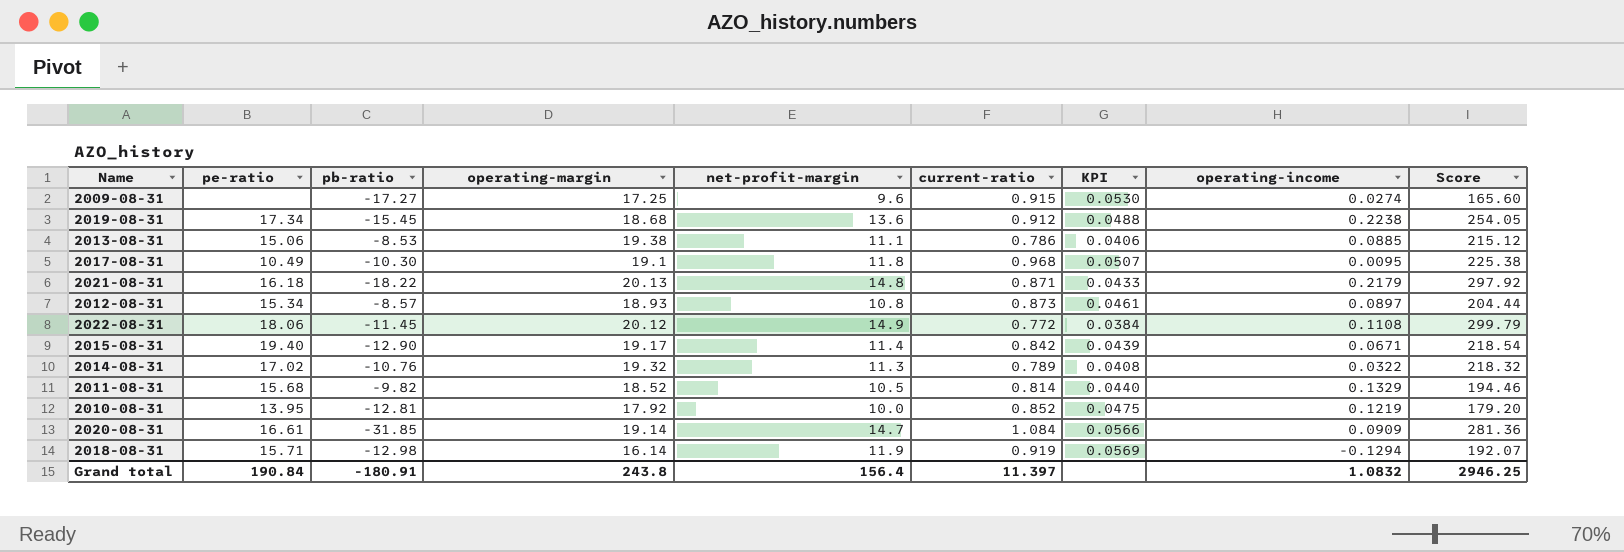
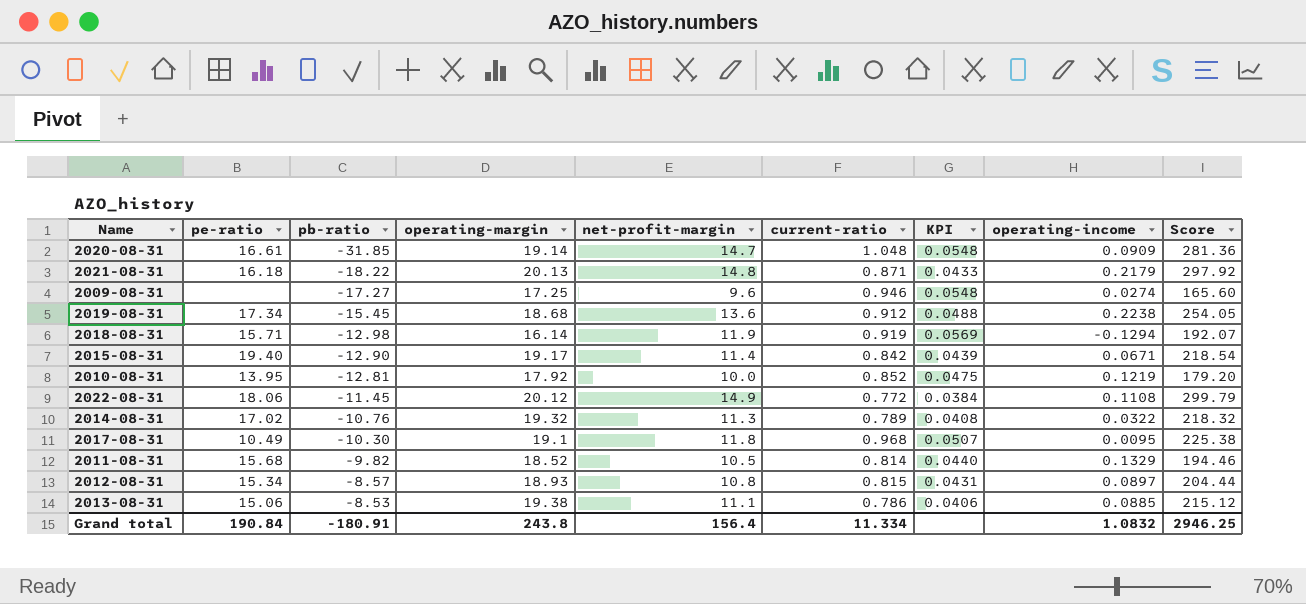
row order: none -> pb-ratio ascending
2020-08-31 | current-ratio: 1.084 -> 1.048
2020-08-31 | KPI: 0.0566 -> 0.0548
2009-08-31 | current-ratio: 0.915 -> 0.946
2009-08-31 | KPI: 0.0530 -> 0.0548
2012-08-31 | current-ratio: 0.873 -> 0.815
2012-08-31 | KPI: 0.0461 -> 0.0431
Grand total | current-ratio: 11.397 -> 11.334

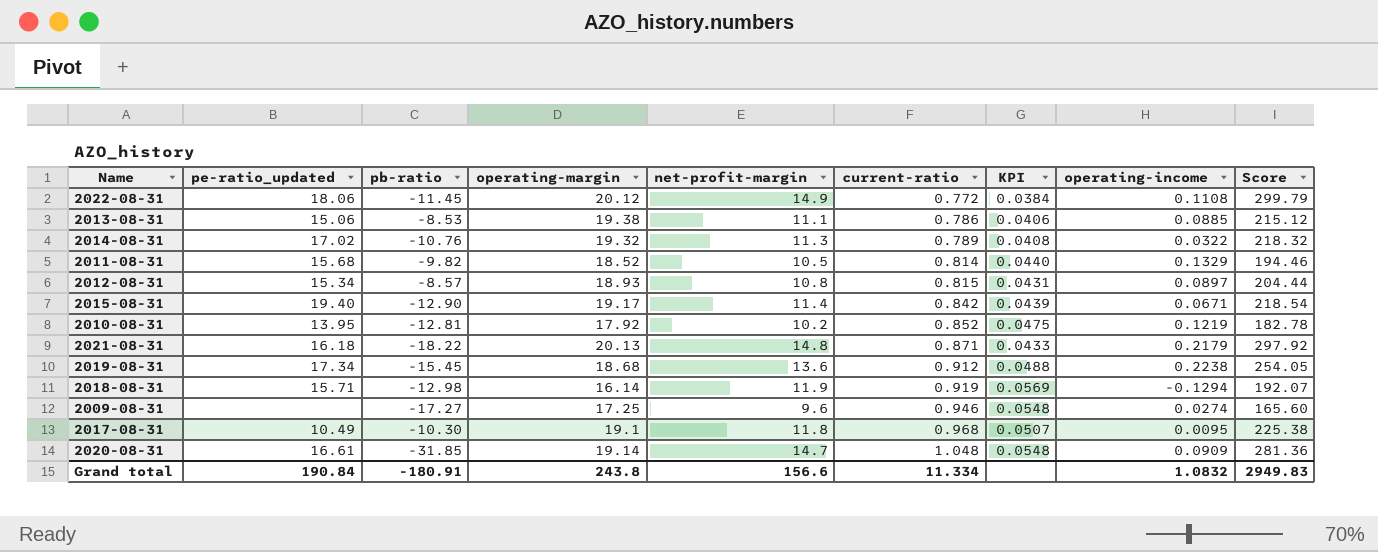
row order: pb-ratio ascending -> current-ratio ascending
column name: pe-ratio -> pe-ratio_updated
2010-08-31 | net-profit-margin: 10.0 -> 10.2
2010-08-31 | Score: 179.20 -> 182.78
Grand total | net-profit-margin: 156.4 -> 156.6
Grand total | Score: 2946.25 -> 2949.83

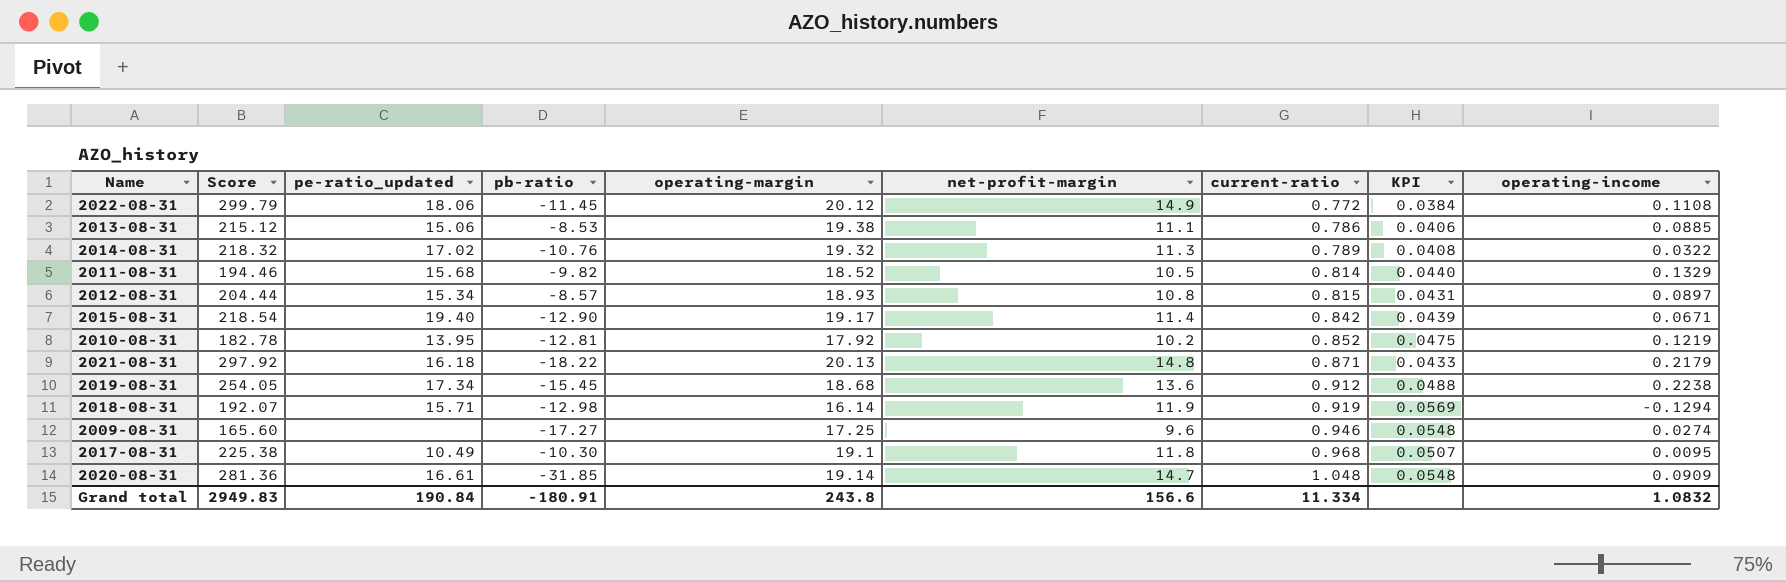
column Score | position: 9 -> 2

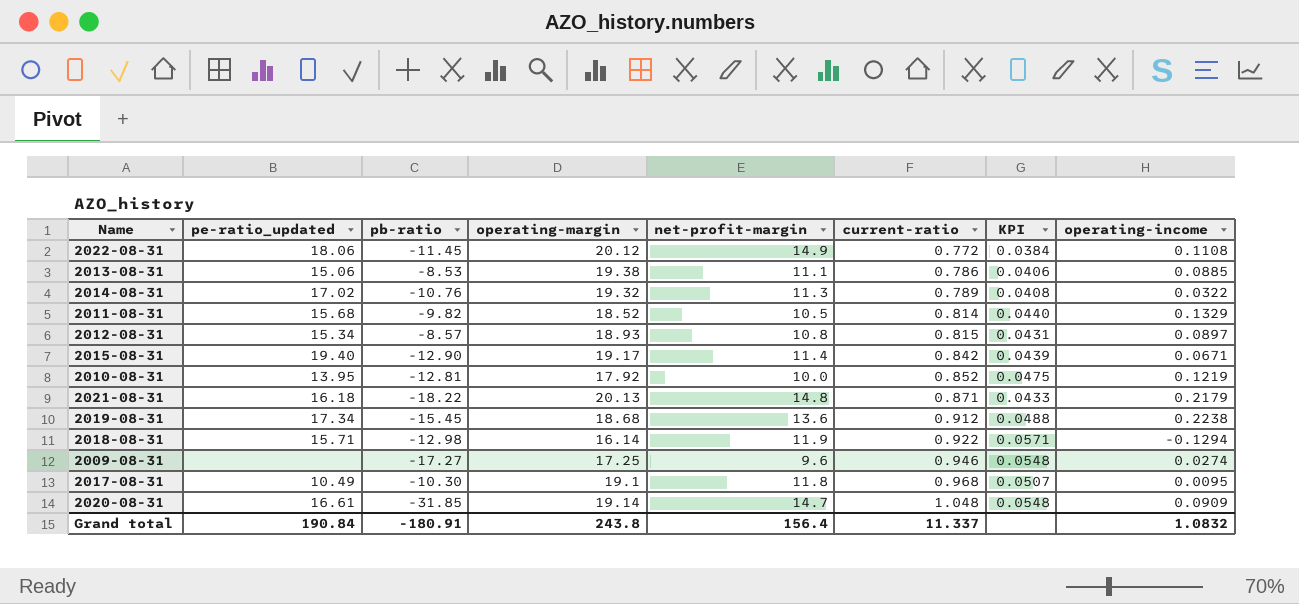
column Score | formula: [operating-margin] * [net-profit-margin] -> none
2010-08-31 | net-profit-margin: 10.2 -> 10.0
2018-08-31 | current-ratio: 0.919 -> 0.922
2018-08-31 | KPI: 0.0569 -> 0.0571
Grand total | net-profit-margin: 156.6 -> 156.4
Grand total | current-ratio: 11.334 -> 11.337

